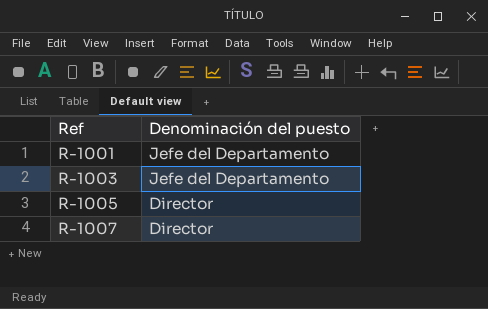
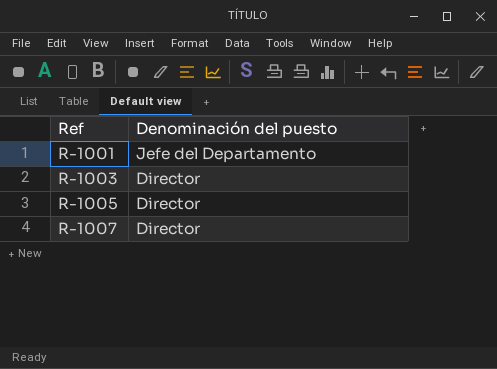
R-1003 | Denominación del puesto: Jefe del Departamento -> Director

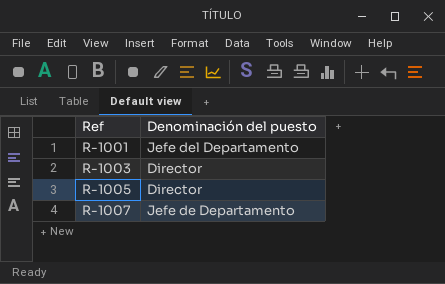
R-1007 | Denominación del puesto: Director -> Jefe de Departamento

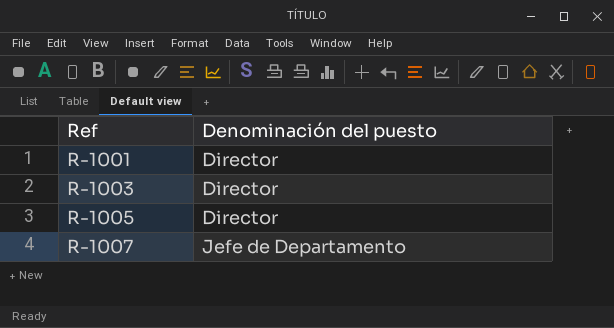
R-1001 | Denominación del puesto: Jefe del Departamento -> Director

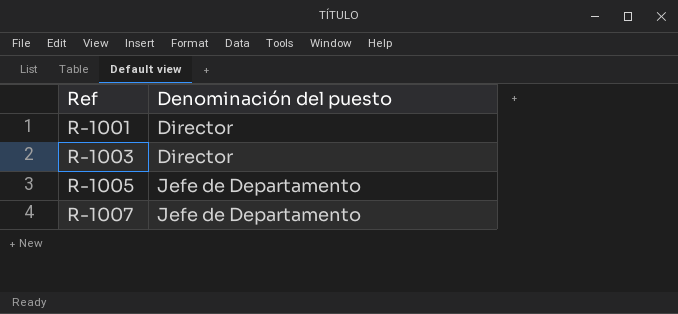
R-1005 | Denominación del puesto: Director -> Jefe de Departamento

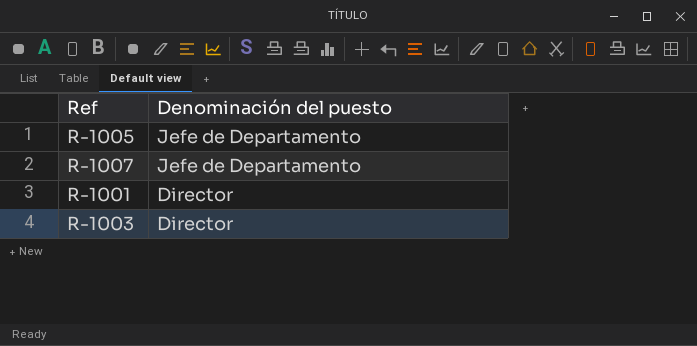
row order: Ref ascending -> Denominación del puesto descending

